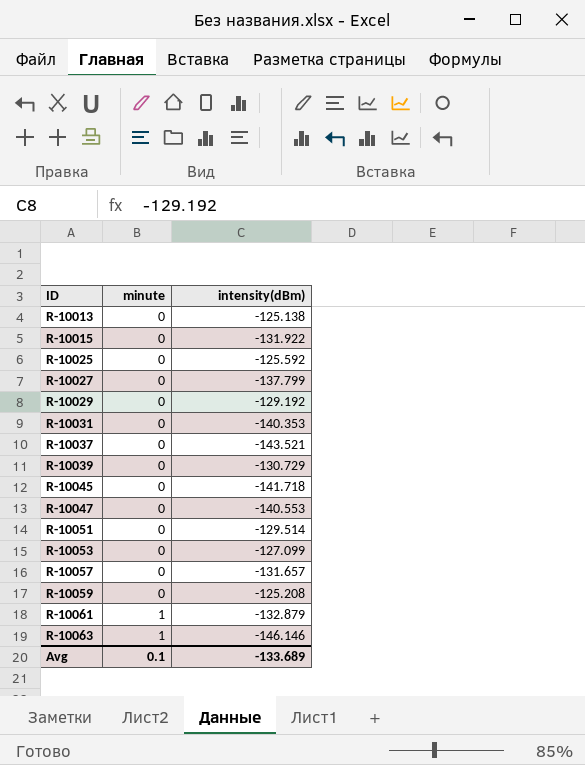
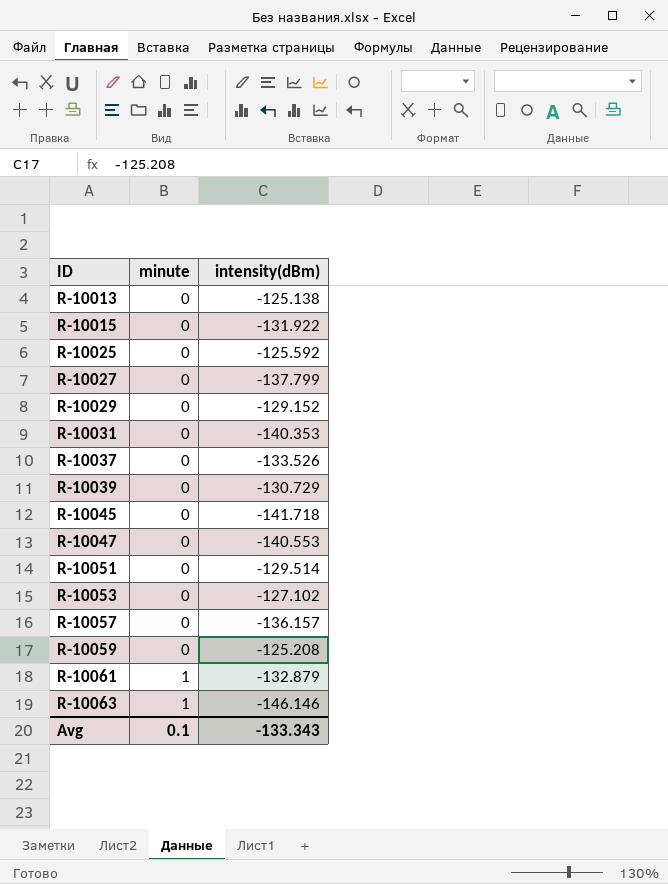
R-10029 | intensity(dBm): -129.192 -> -129.152
R-10037 | intensity(dBm): -143.521 -> -133.526
R-10053 | intensity(dBm): -127.099 -> -127.102
R-10057 | intensity(dBm): -131.657 -> -136.157
Avg | intensity(dBm): -133.689 -> -133.343

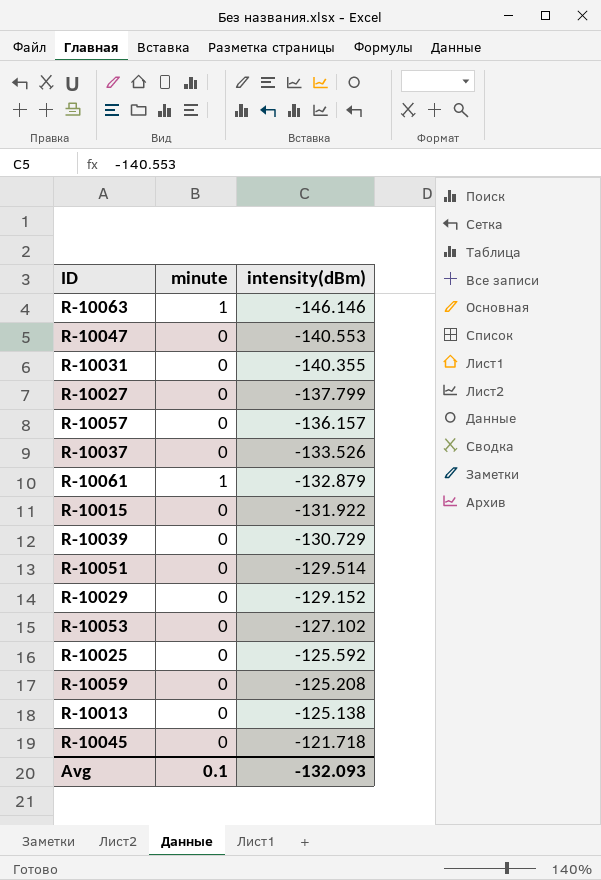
row order: ID ascending -> intensity(dBm) ascending
R-10031 | intensity(dBm): -140.353 -> -140.355
R-10045 | intensity(dBm): -141.718 -> -121.718
Avg | intensity(dBm): -133.343 -> -132.093

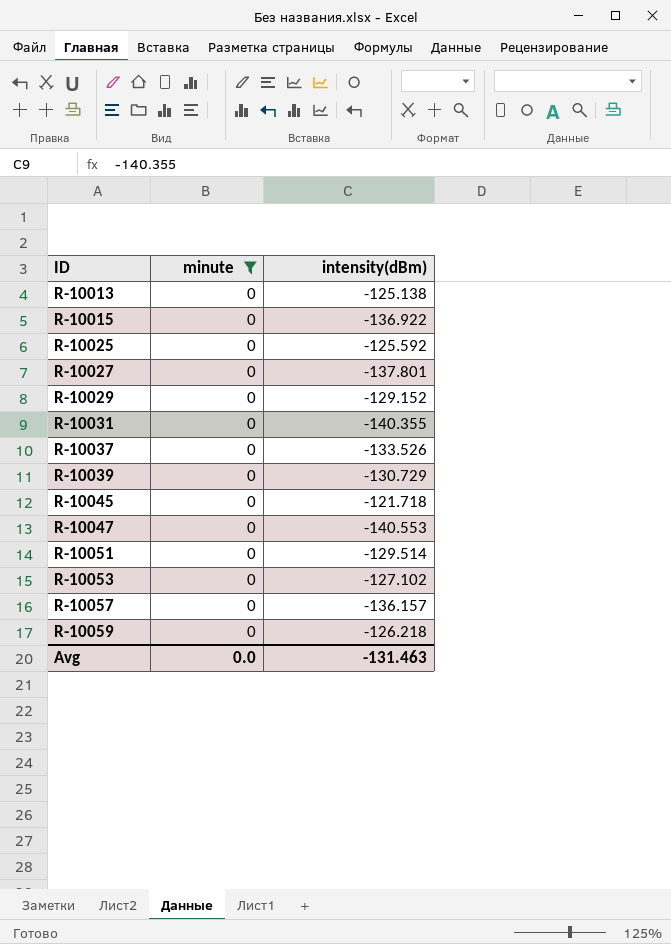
filter: none -> minute = 0
row order: intensity(dBm) ascending -> ID ascending
R-10015 | intensity(dBm): -131.922 -> -136.922
R-10027 | intensity(dBm): -137.799 -> -137.801
R-10059 | intensity(dBm): -125.208 -> -126.218
Avg | minute: 0.1 -> 0.0
Avg | intensity(dBm): -132.093 -> -131.463

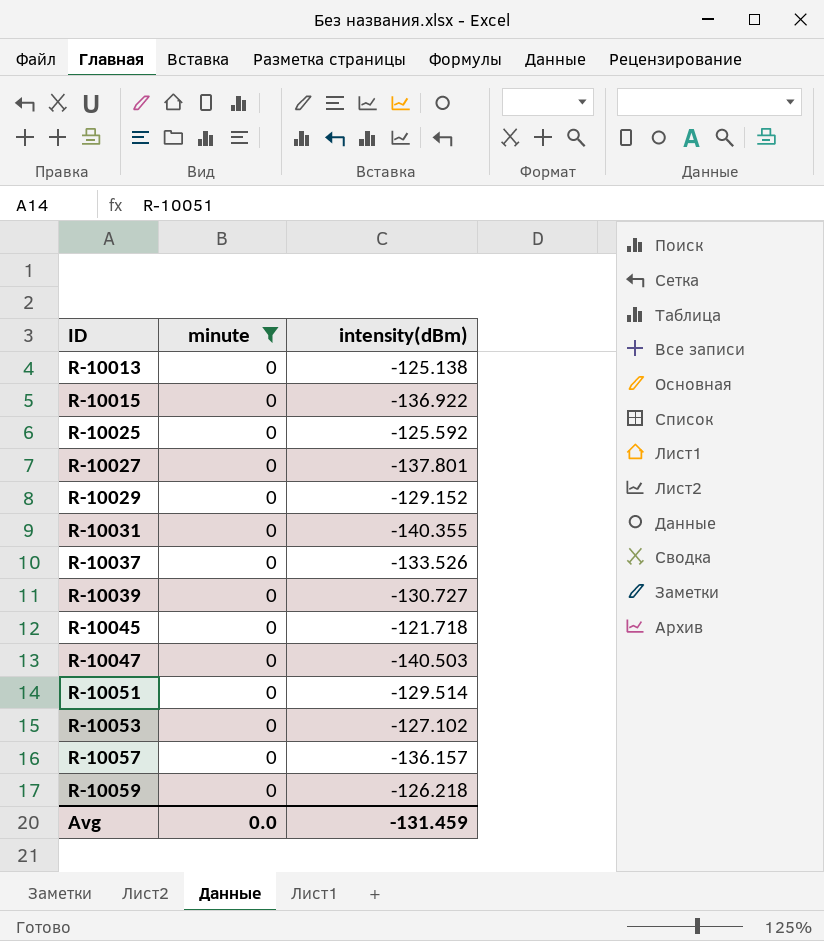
R-10039 | intensity(dBm): -130.729 -> -130.727
R-10047 | intensity(dBm): -140.553 -> -140.503
Avg | intensity(dBm): -131.463 -> -131.459

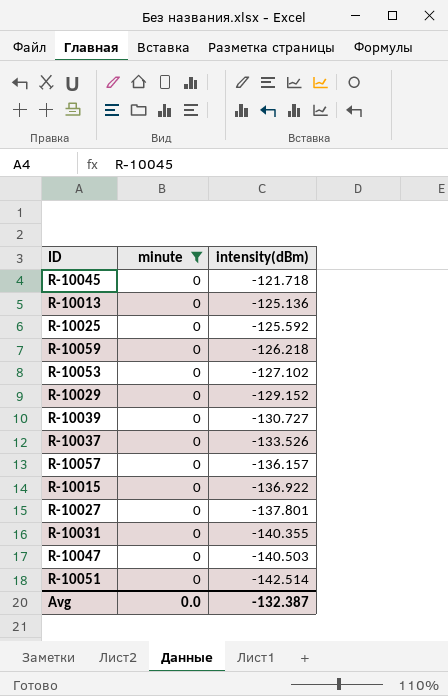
row order: ID ascending -> intensity(dBm) descending
R-10013 | intensity(dBm): -125.138 -> -125.136
R-10051 | intensity(dBm): -129.514 -> -142.514
Avg | intensity(dBm): -131.459 -> -132.387

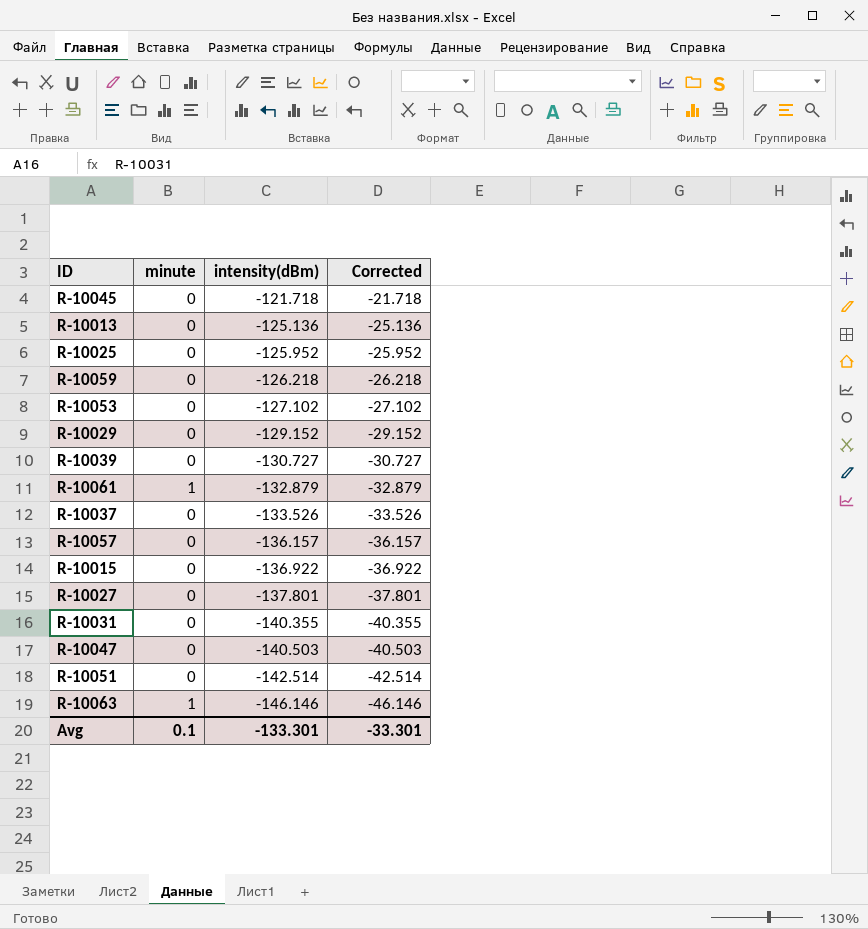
filter: minute = 0 -> none
column Corrected | formula: none -> [intensity(dBm)] + 100
R-10025 | intensity(dBm): -125.592 -> -125.952
Avg | minute: 0.0 -> 0.1
Avg | intensity(dBm): -132.387 -> -133.301

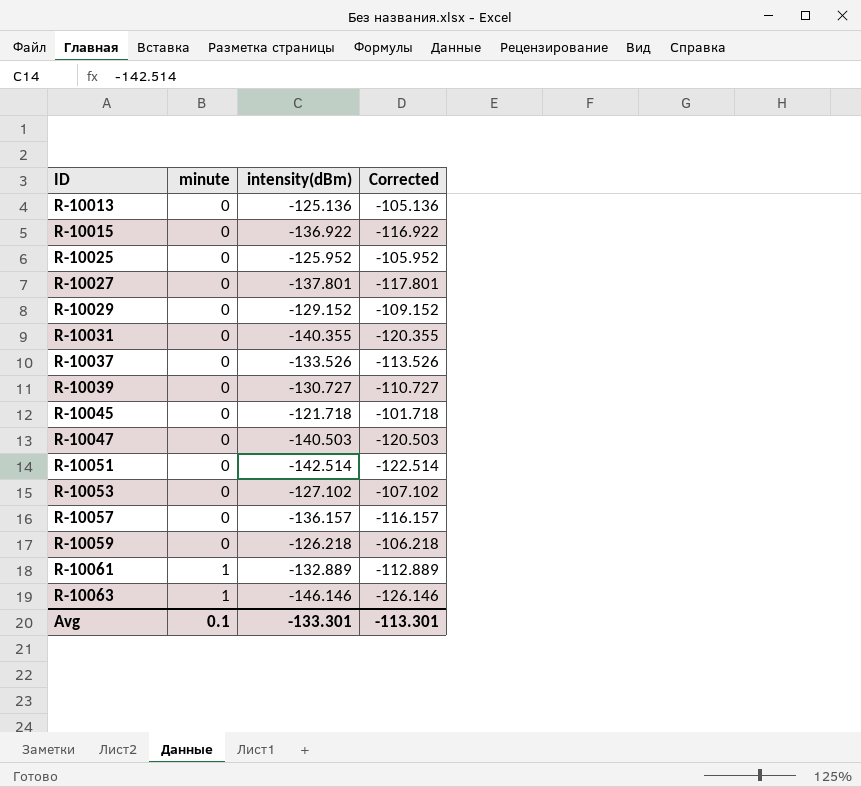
row order: intensity(dBm) descending -> ID ascending
column Corrected | formula: [intensity(dBm)] + 100 -> [intensity(dBm)] + 20
R-10061 | intensity(dBm): -132.879 -> -132.889
Avg | Corrected: -33.301 -> -113.301

